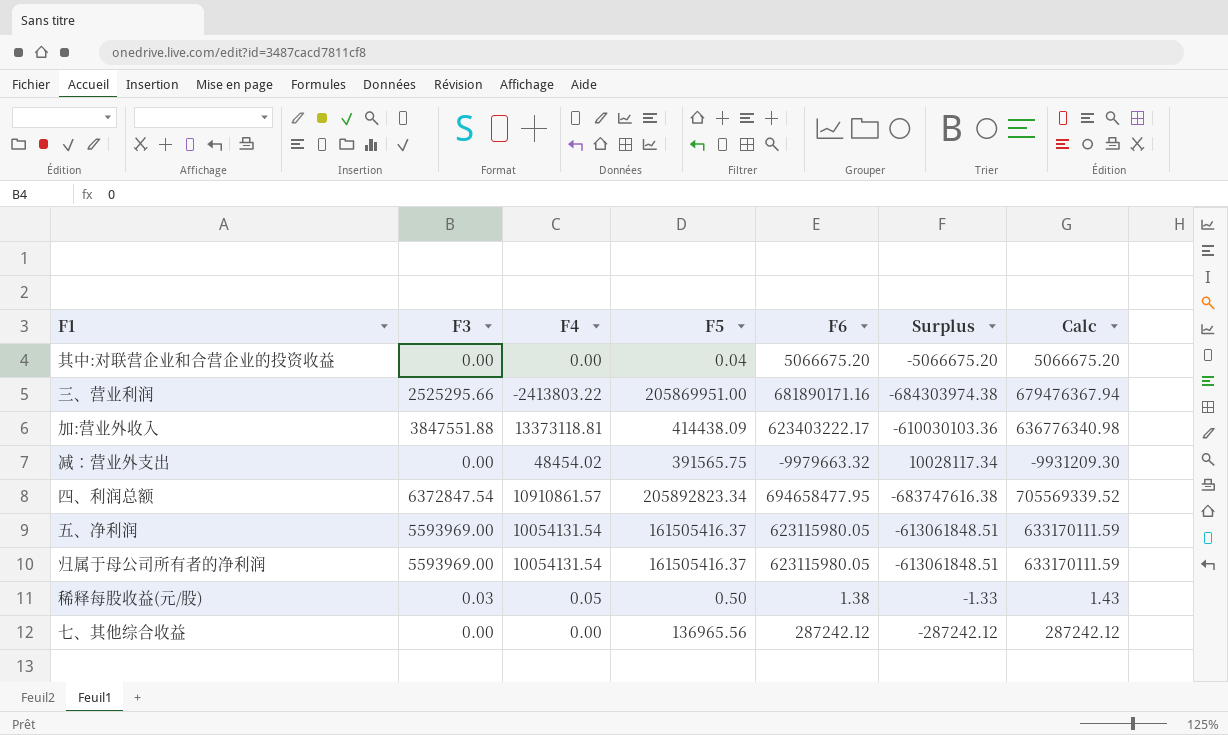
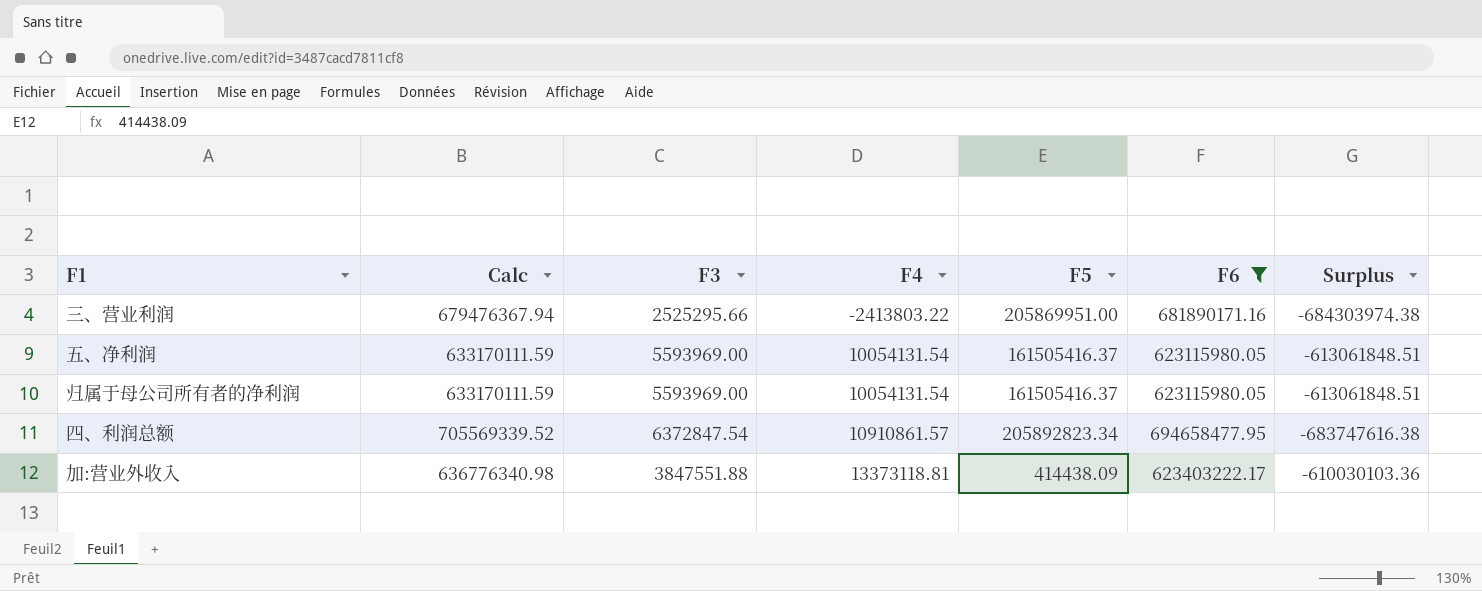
filter: none -> F6 >= 623115980.05
row order: none -> F4 ascending
column Calc | position: 7 -> 2

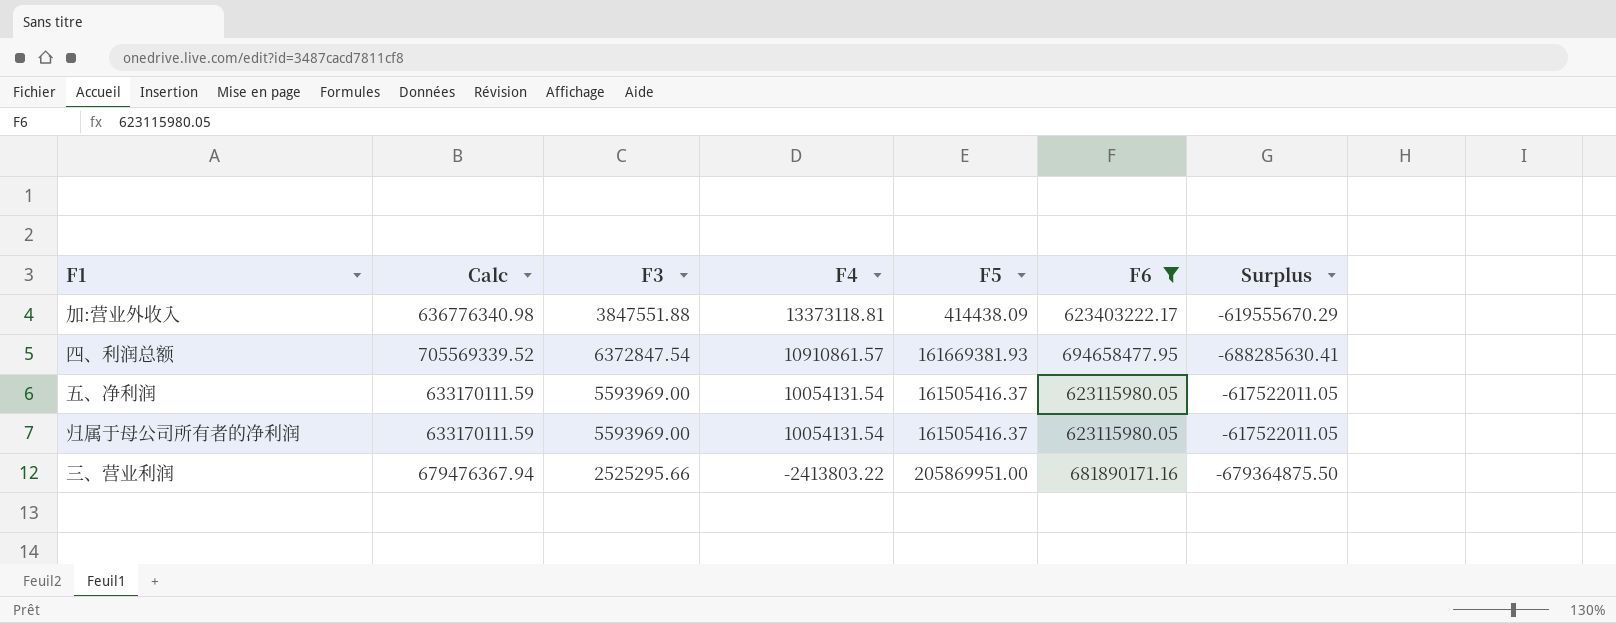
row order: F4 ascending -> F4 descending
column Surplus | formula: [F4] - [F6] -> [F3] - [F6]
四、利润总额 | F5: 205892823.34 -> 161669381.93

